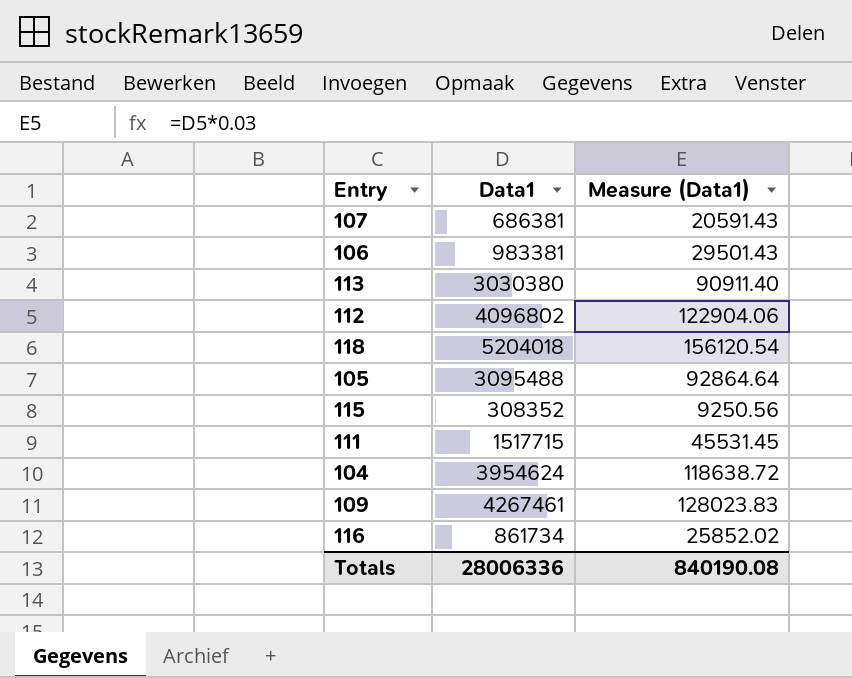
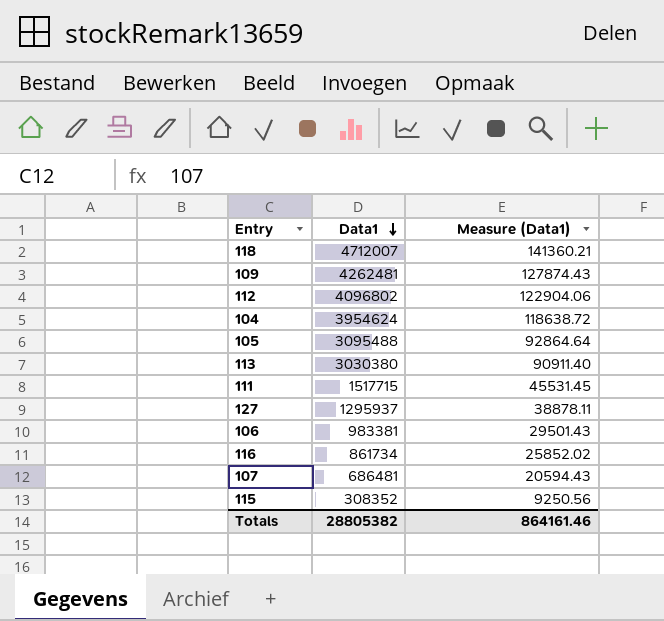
row order: none -> Data1 descending
118 | Data1: 5204018 -> 4712007
118 | Measure (Data1): 156120.54 -> 141360.21
109 | Data1: 4267461 -> 4262481
109 | Measure (Data1): 128023.83 -> 127874.43
row 127: none -> 1295937 | 38878.11
107 | Data1: 686381 -> 686481
107 | Measure (Data1): 20591.43 -> 20594.43
Totals | Data1: 28006336 -> 28805382
Totals | Measure (Data1): 840190.08 -> 864161.46

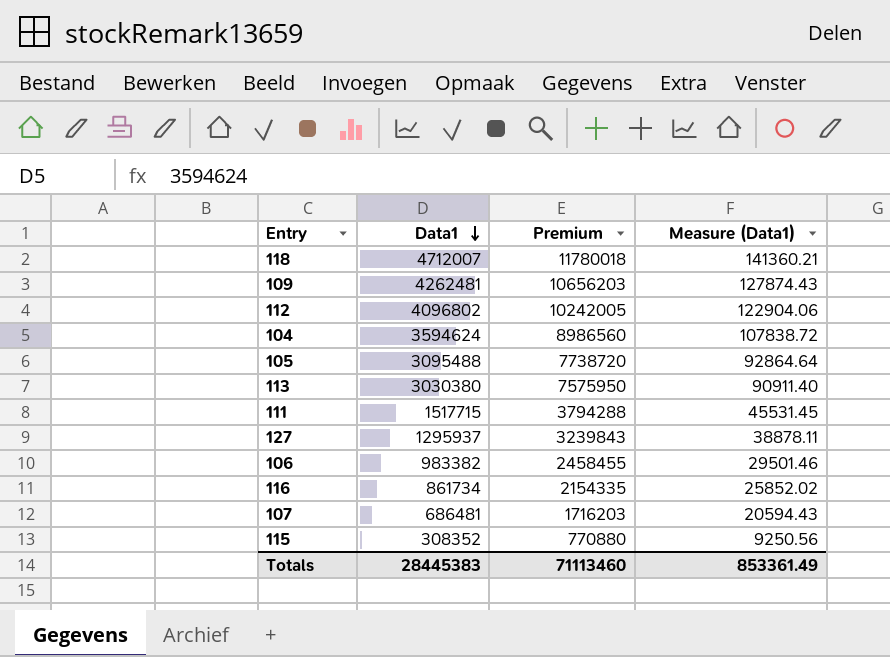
column Premium | formula: none -> [Data1] * 2.5
104 | Data1: 3954624 -> 3594624
104 | Measure (Data1): 118638.72 -> 107838.72
106 | Data1: 983381 -> 983382
106 | Measure (Data1): 29501.43 -> 29501.46
Totals | Data1: 28805382 -> 28445383
Totals | Measure (Data1): 864161.46 -> 853361.49

